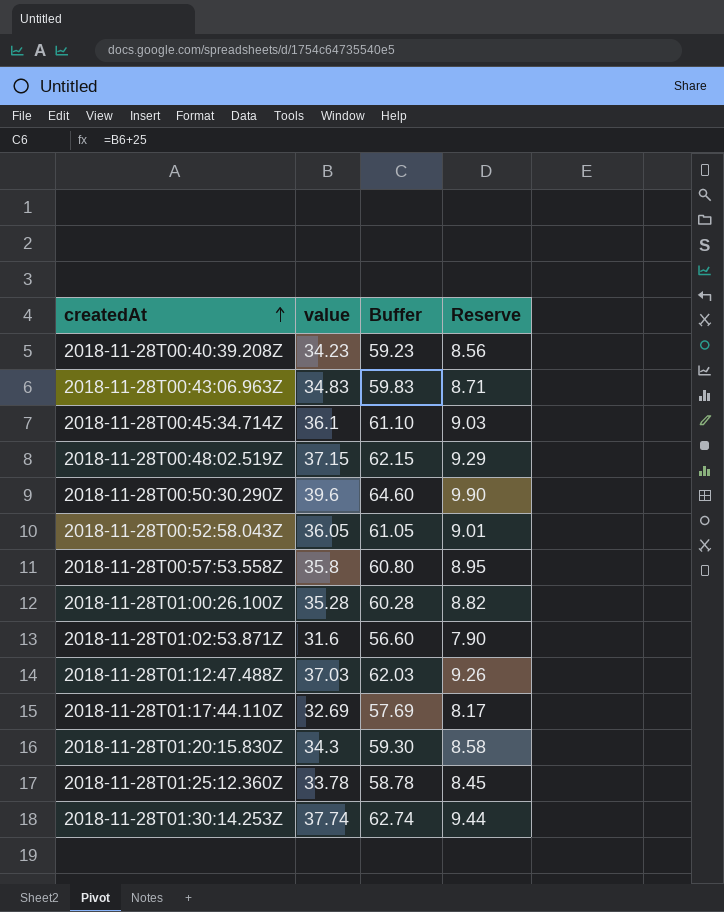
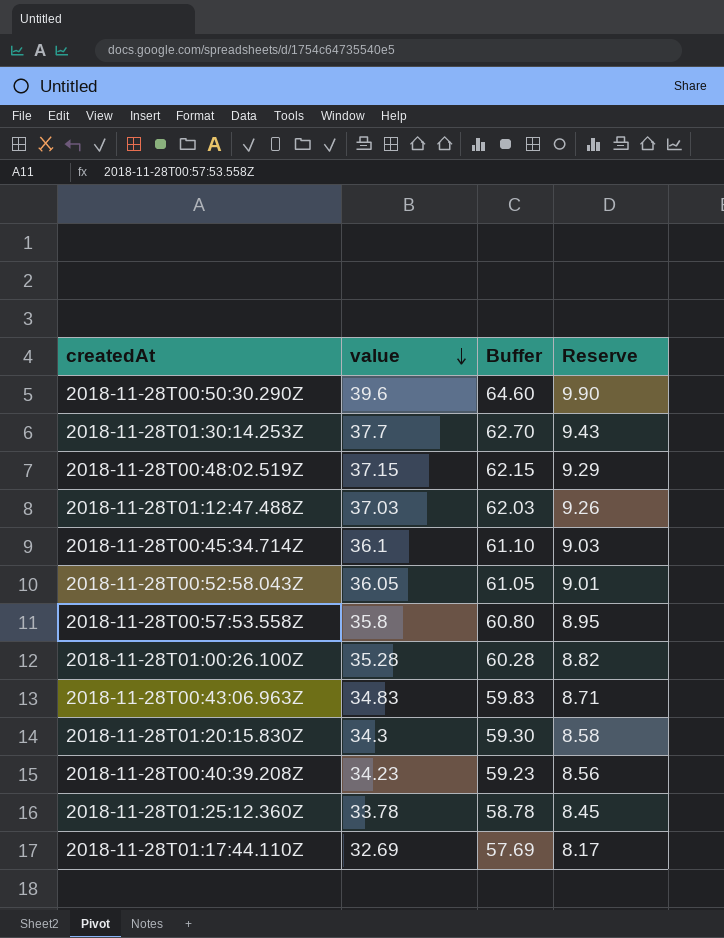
row order: createdAt ascending -> value descending
row 2018-11-28T01:02:53.871Z: 31.6 | 56.60 | 7.90 -> none
2018-11-28T01:30:14.253Z | value: 37.74 -> 37.7
2018-11-28T01:30:14.253Z | Buffer: 62.74 -> 62.70
2018-11-28T01:30:14.253Z | Reserve: 9.44 -> 9.43

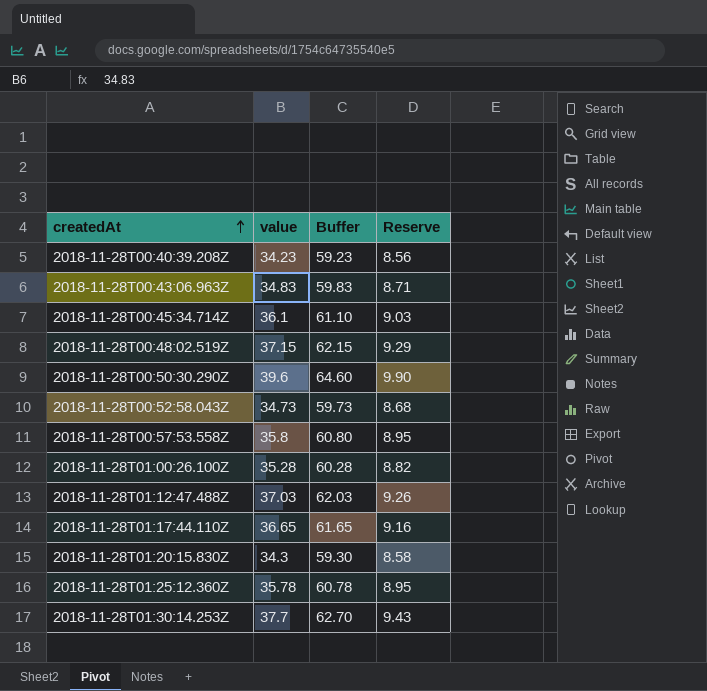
row order: value descending -> createdAt ascending
2018-11-28T00:52:58.043Z | value: 36.05 -> 34.73
2018-11-28T00:52:58.043Z | Buffer: 61.05 -> 59.73
2018-11-28T00:52:58.043Z | Reserve: 9.01 -> 8.68
2018-11-28T01:17:44.110Z | value: 32.69 -> 36.65
2018-11-28T01:17:44.110Z | Buffer: 57.69 -> 61.65
2018-11-28T01:17:44.110Z | Reserve: 8.17 -> 9.16
2018-11-28T01:25:12.360Z | value: 33.78 -> 35.78
2018-11-28T01:25:12.360Z | Buffer: 58.78 -> 60.78
2018-11-28T01:25:12.360Z | Reserve: 8.45 -> 8.95

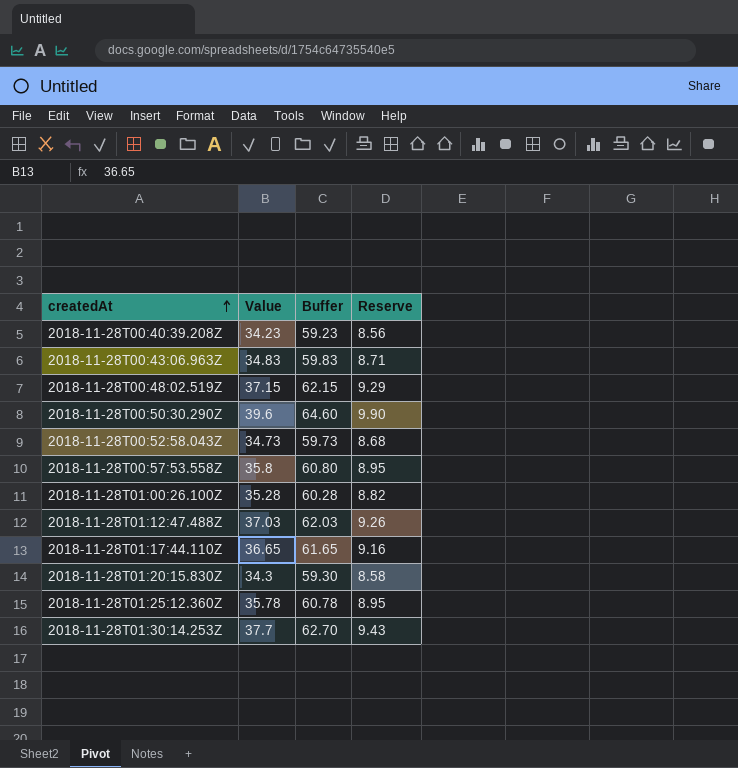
column name: value -> Value
row 2018-11-28T00:45:34.714Z: 36.1 | 61.10 | 9.03 -> none

